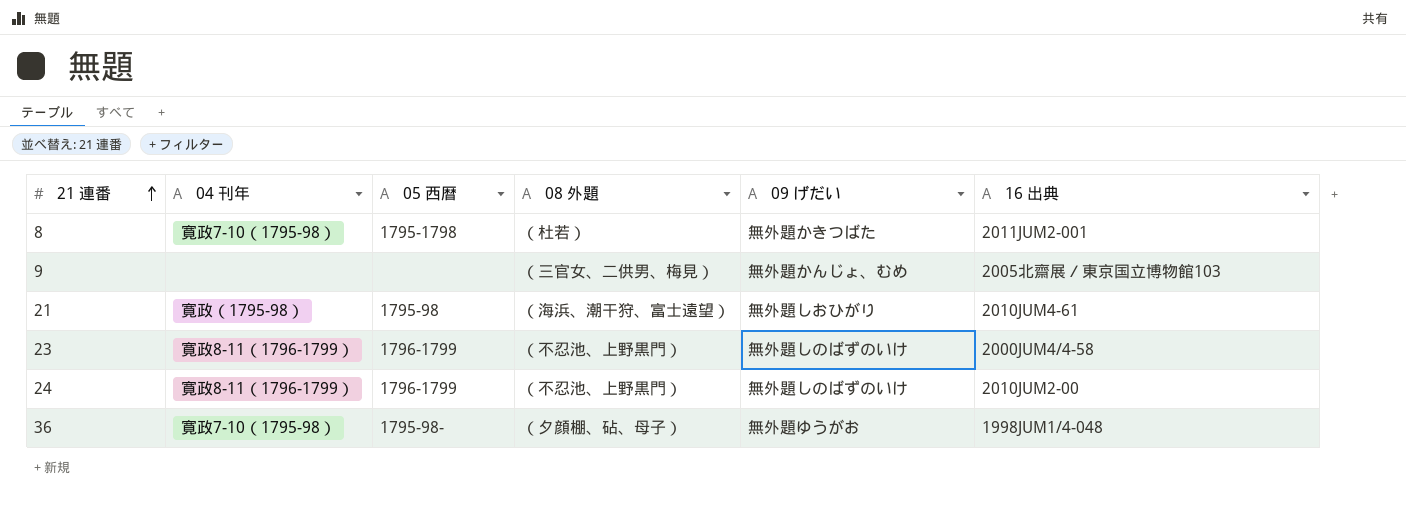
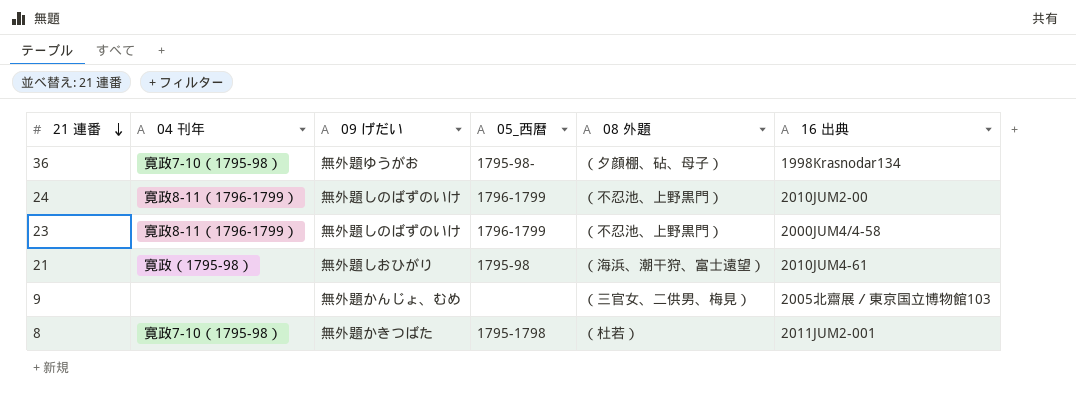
row order: 21 連番 ascending -> 21 連番 descending
column 09 げだい | position: 5 -> 3
column name: 05 西暦 -> 05_西暦
36 | 16 出典: 1998JUM1/4-048 -> 1998Krasnodar134

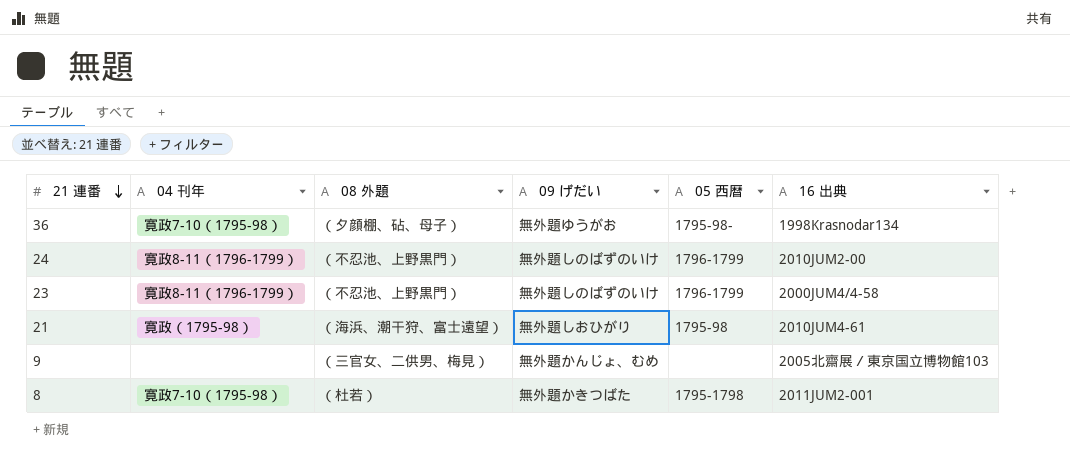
column 08 外題 | position: 5 -> 3
column name: 05_西暦 -> 05 西暦

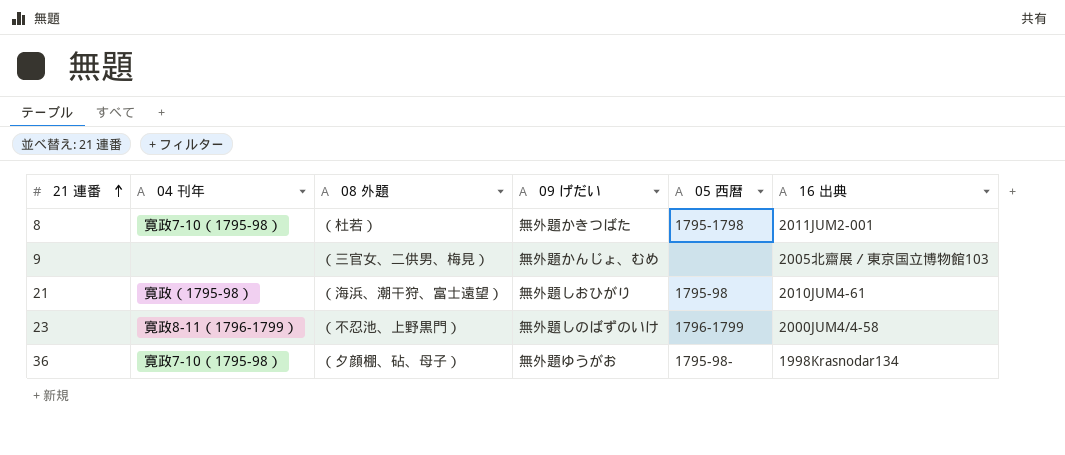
row order: 21 連番 descending -> 21 連番 ascending
row 24: 寛政8-11（1796-1799） | （不忍池、上野黒門） | 無外題しのばずのいけ | 1796-1799 | 2010JUM2-00 -> none

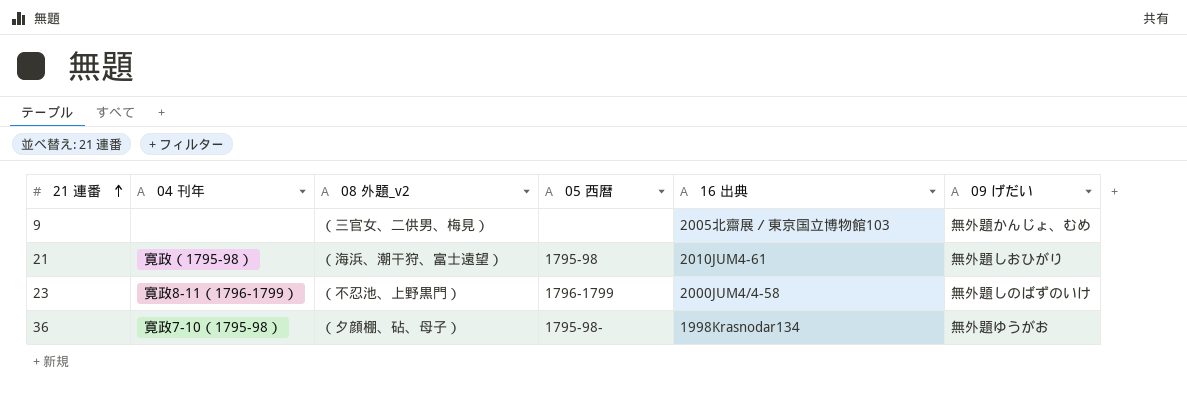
column name: 08 外題 -> 08 外題_v2
column 09 げだい | position: 4 -> 6
row 8: 寛政7-10（1795-98） | （杜若） | 無外題かきつばた | 1795-1798 | 2011JUM2-001 -> none

